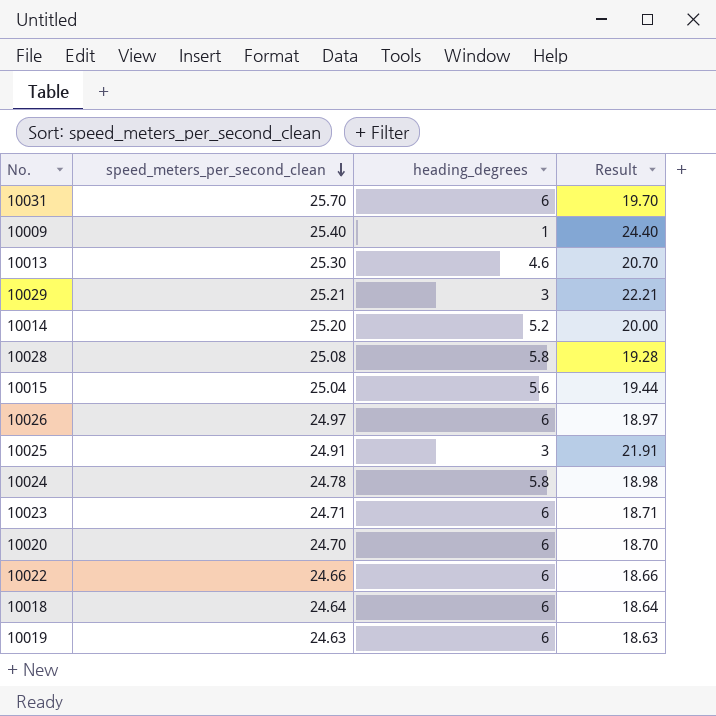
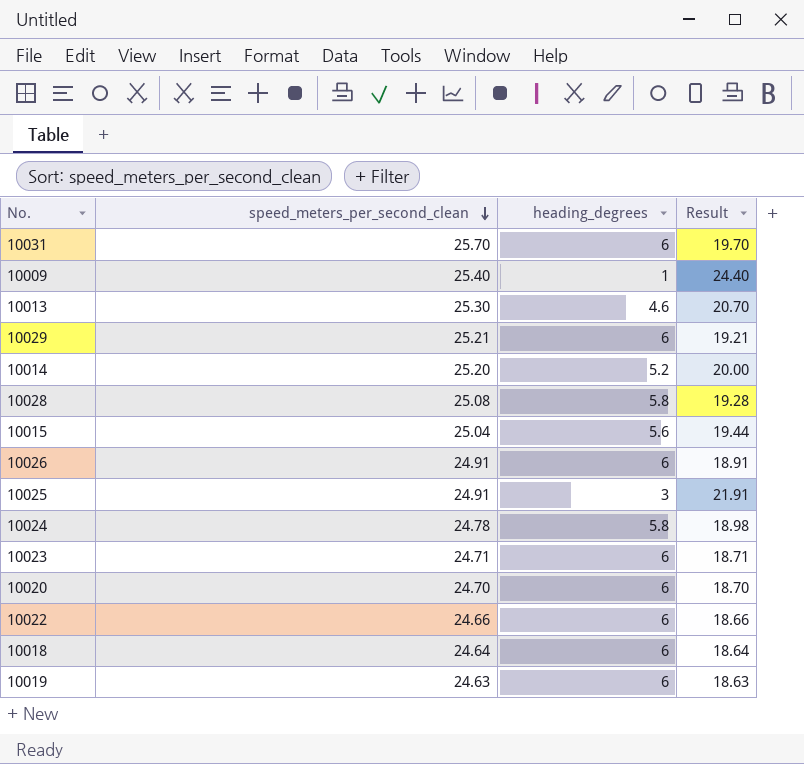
10029 | heading_degrees: 3 -> 6
10029 | Result: 22.21 -> 19.21
10026 | speed_meters_per_second_clean: 24.97 -> 24.91
10026 | Result: 18.97 -> 18.91

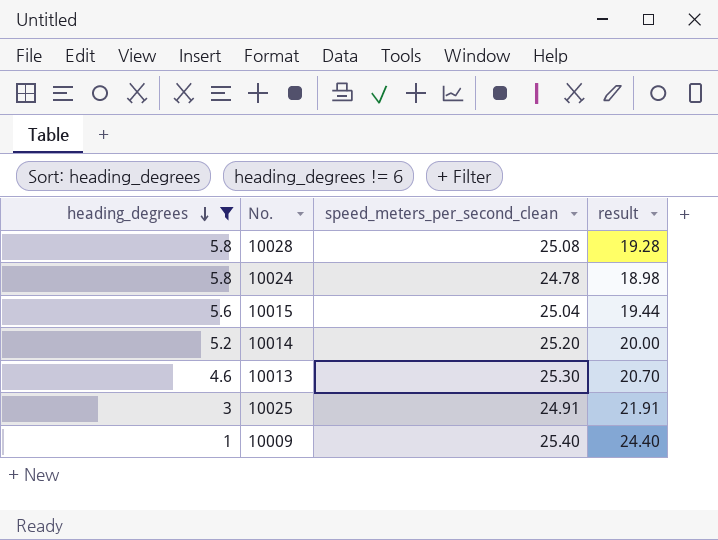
filter: none -> heading_degrees != 6
row order: speed_meters_per_second_clean descending -> heading_degrees descending
column heading_degrees | position: 3 -> 1
column name: Result -> result

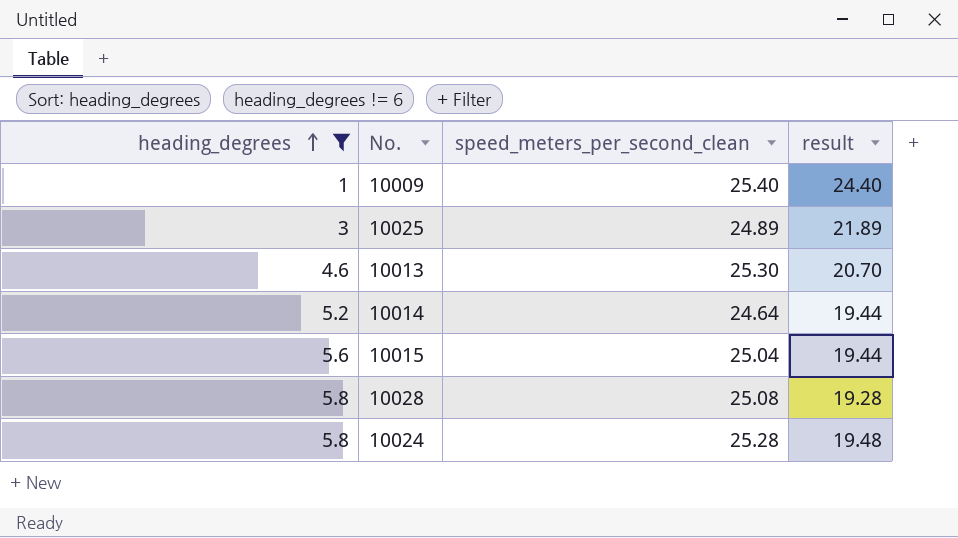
row order: heading_degrees descending -> heading_degrees ascending
10025 | speed_meters_per_second_clean: 24.91 -> 24.89
10025 | result: 21.91 -> 21.89
10014 | speed_meters_per_second_clean: 25.20 -> 24.64
10014 | result: 20.00 -> 19.44
10024 | speed_meters_per_second_clean: 24.78 -> 25.28
10024 | result: 18.98 -> 19.48

